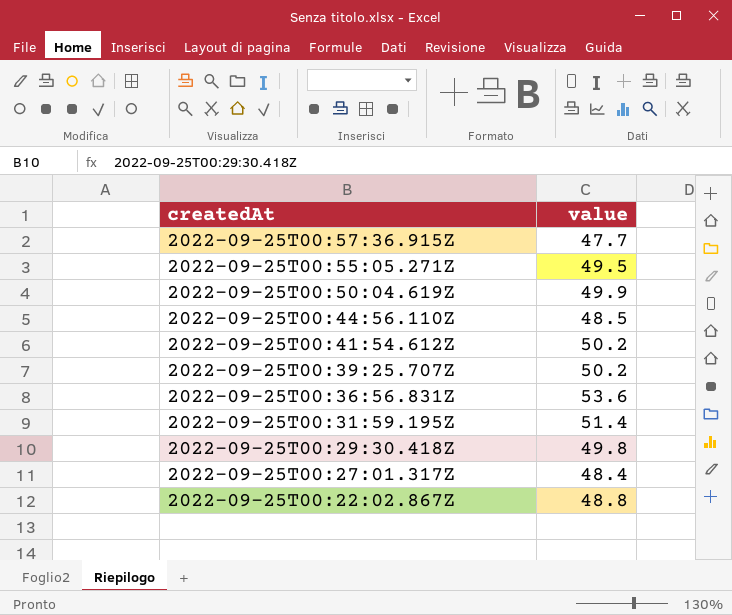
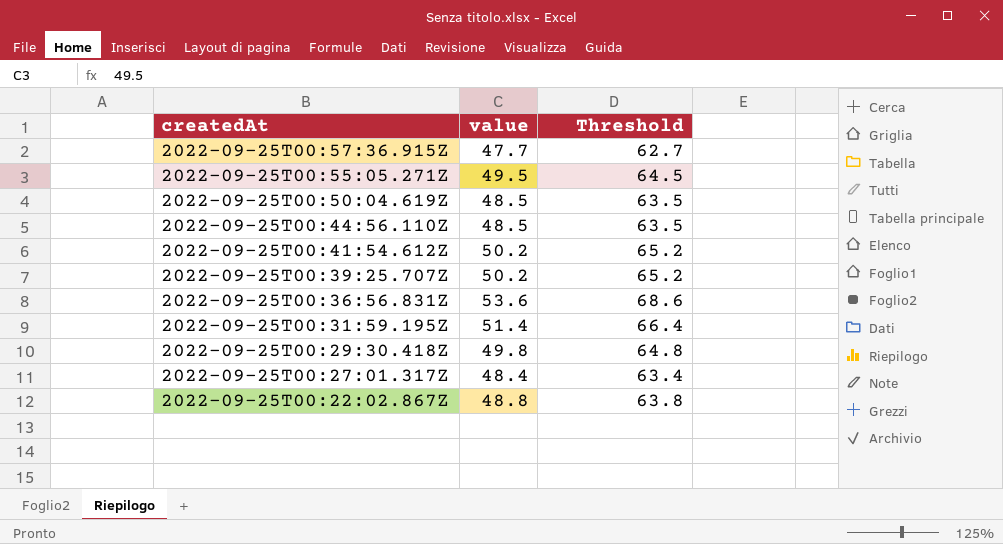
column Threshold | formula: none -> [value] + 15
2022-09-25T00:50:04.619Z | value: 49.9 -> 48.5

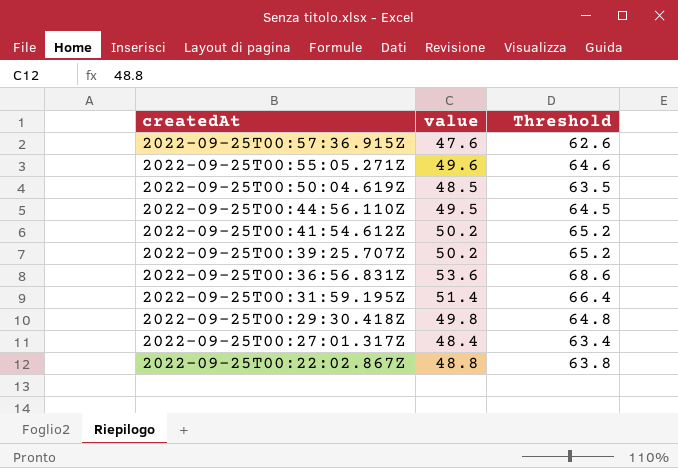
2022-09-25T00:57:36.915Z | value: 47.7 -> 47.6
2022-09-25T00:57:36.915Z | Threshold: 62.7 -> 62.6
2022-09-25T00:55:05.271Z | value: 49.5 -> 49.6
2022-09-25T00:55:05.271Z | Threshold: 64.5 -> 64.6
2022-09-25T00:44:56.110Z | value: 48.5 -> 49.5
2022-09-25T00:44:56.110Z | Threshold: 63.5 -> 64.5

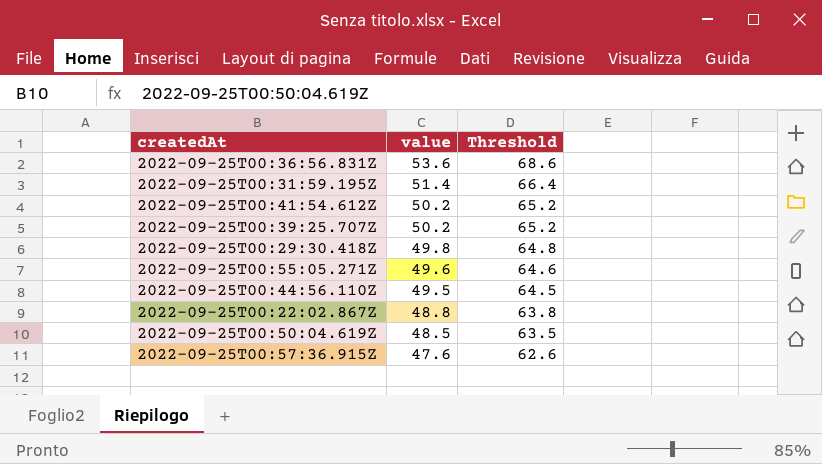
row order: createdAt descending -> value descending
row 2022-09-25T00:27:01.317Z: 48.4 | 63.4 -> none

